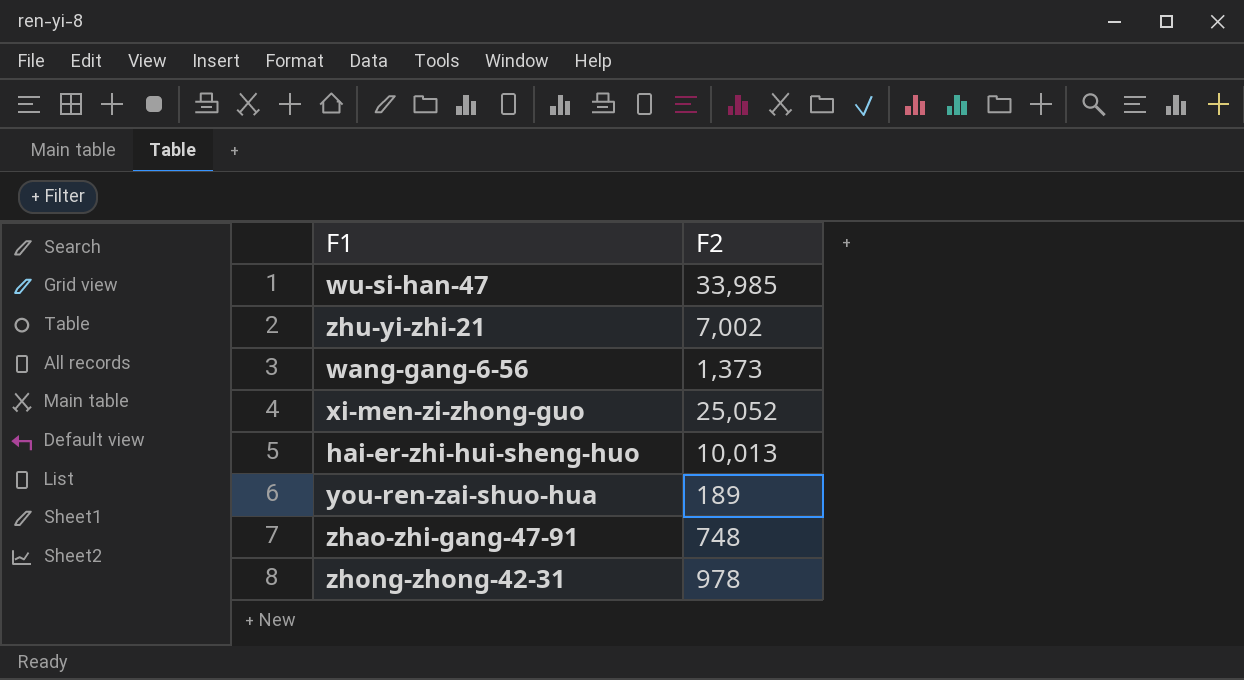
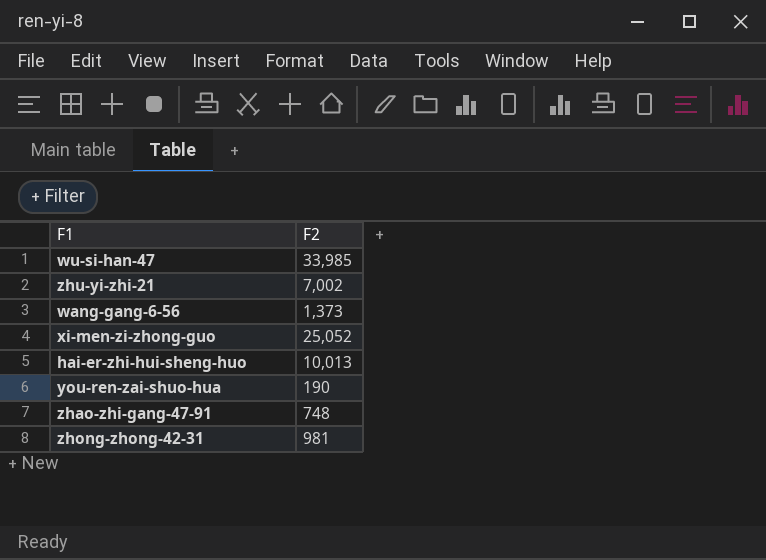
you-ren-zai-shuo-hua | F2: 189 -> 190
zhong-zhong-42-31 | F2: 978 -> 981

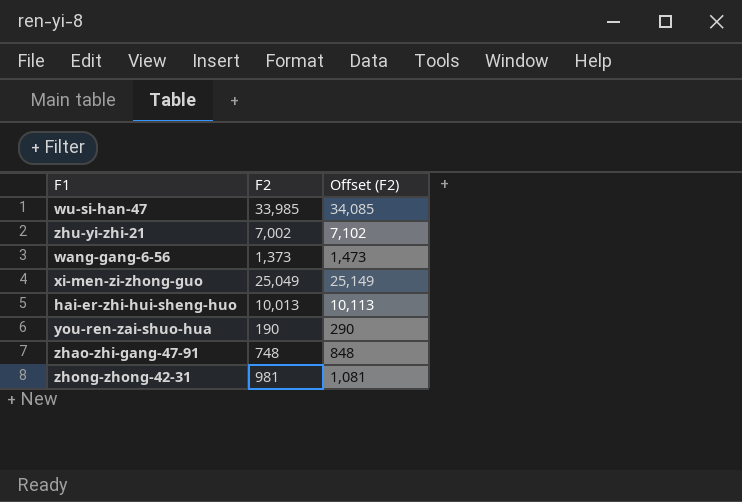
column Offset (F2) | formula: none -> [F2] + 100
xi-men-zi-zhong-guo | F2: 25,052 -> 25,049

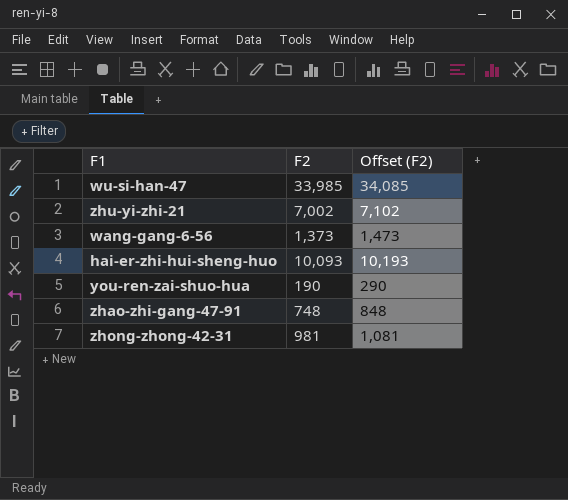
row xi-men-zi-zhong-guo: 25,049 | 25,149 -> none
hai-er-zhi-hui-sheng-huo | F2: 10,013 -> 10,093
hai-er-zhi-hui-sheng-huo | Offset (F2): 10,113 -> 10,193

